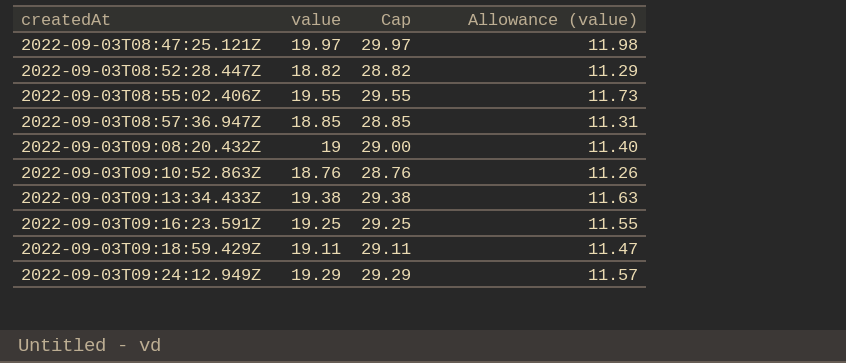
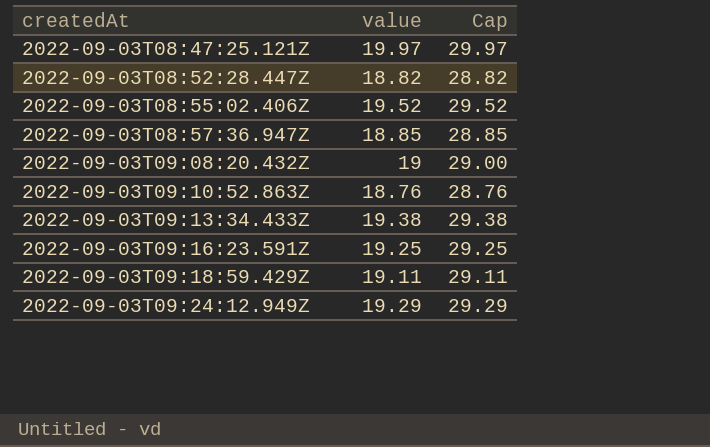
column Allowance (value) | formula: [value] * 0.6 -> none
2022-09-03T08:55:02.406Z | value: 19.55 -> 19.52
2022-09-03T08:55:02.406Z | Cap: 29.55 -> 29.52

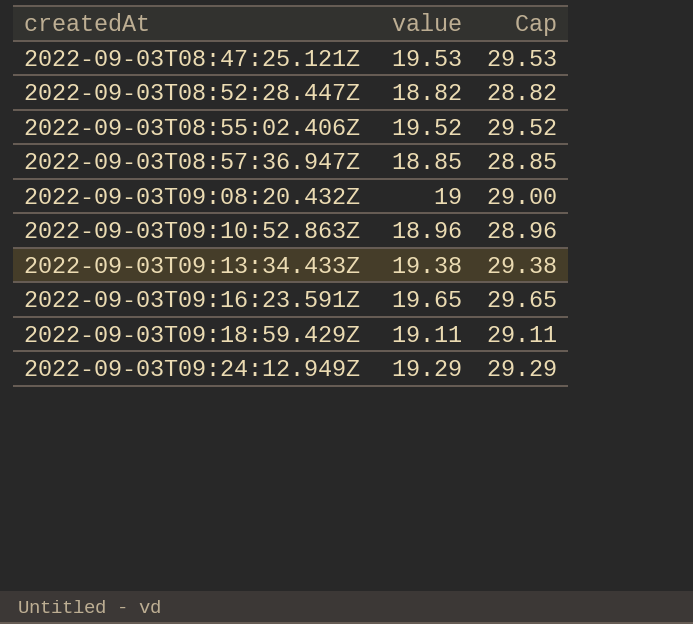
2022-09-03T08:47:25.121Z | value: 19.97 -> 19.53
2022-09-03T08:47:25.121Z | Cap: 29.97 -> 29.53
2022-09-03T09:10:52.863Z | value: 18.76 -> 18.96
2022-09-03T09:10:52.863Z | Cap: 28.76 -> 28.96
2022-09-03T09:16:23.591Z | value: 19.25 -> 19.65
2022-09-03T09:16:23.591Z | Cap: 29.25 -> 29.65

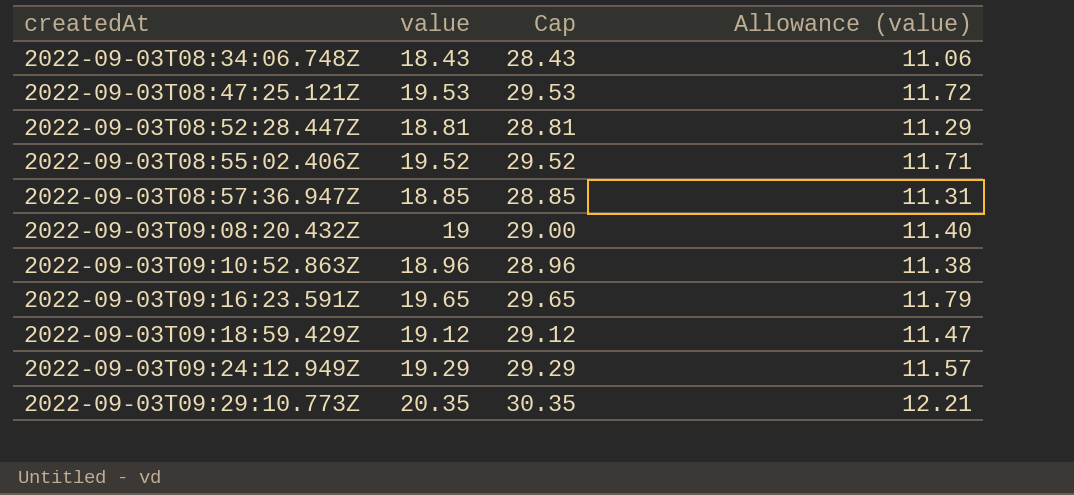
column Allowance (value) | formula: none -> [value] * 0.6
row 2022-09-03T09:13:34.433Z: 19.38 | 29.38 -> none
row 2022-09-03T08:34:06.748Z: none -> 18.43 | 28.43 | 11.06
2022-09-03T08:52:28.447Z | value: 18.82 -> 18.81
2022-09-03T08:52:28.447Z | Cap: 28.82 -> 28.81
2022-09-03T09:18:59.429Z | value: 19.11 -> 19.12
2022-09-03T09:18:59.429Z | Cap: 29.11 -> 29.12
row 2022-09-03T09:29:10.773Z: none -> 20.35 | 30.35 | 12.21

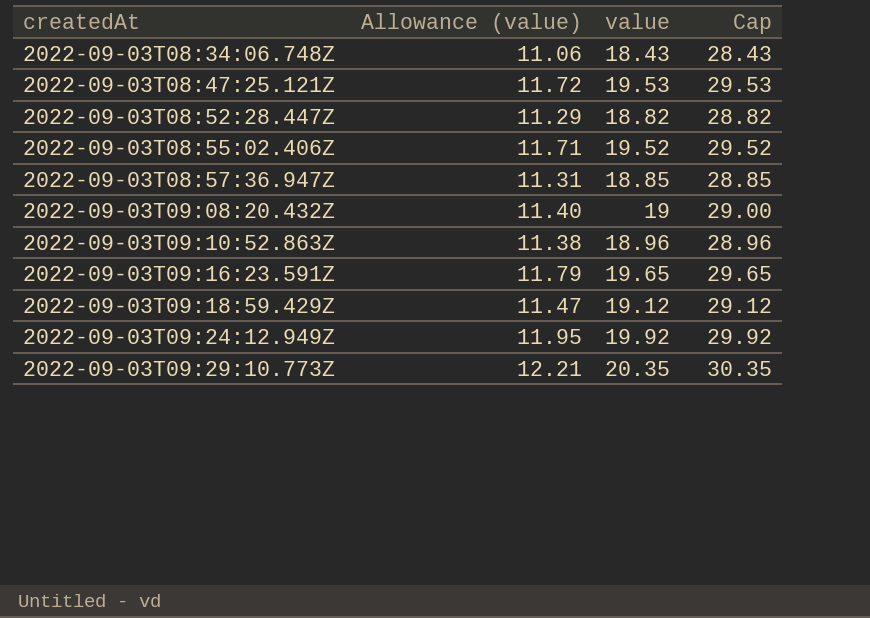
column Allowance (value) | position: 4 -> 2
2022-09-03T08:52:28.447Z | value: 18.81 -> 18.82
2022-09-03T08:52:28.447Z | Cap: 28.81 -> 28.82
2022-09-03T09:24:12.949Z | Allowance (value): 11.57 -> 11.95
2022-09-03T09:24:12.949Z | value: 19.29 -> 19.92
2022-09-03T09:24:12.949Z | Cap: 29.29 -> 29.92

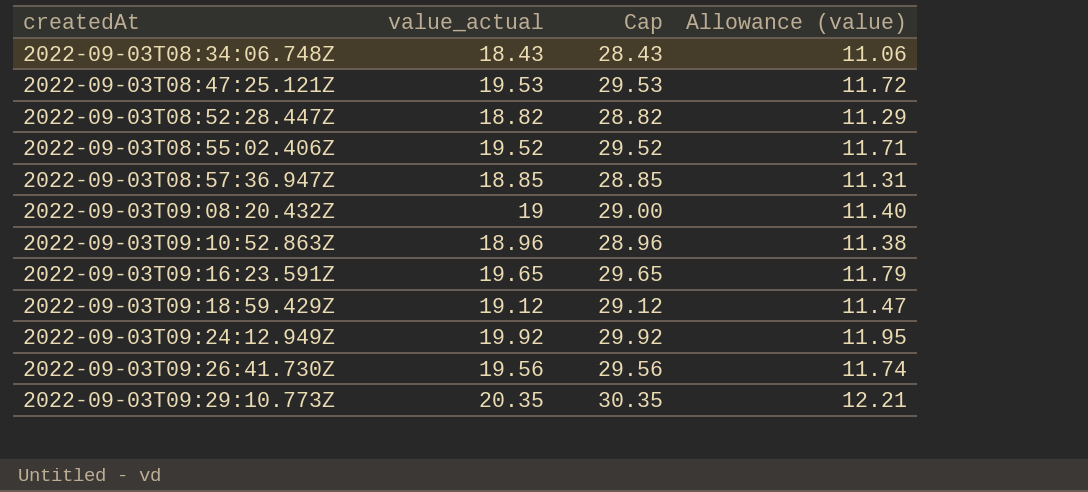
column name: value -> value_actual
column Allowance (value) | position: 2 -> 4
row 2022-09-03T09:26:41.730Z: none -> 19.56 | 29.56 | 11.74

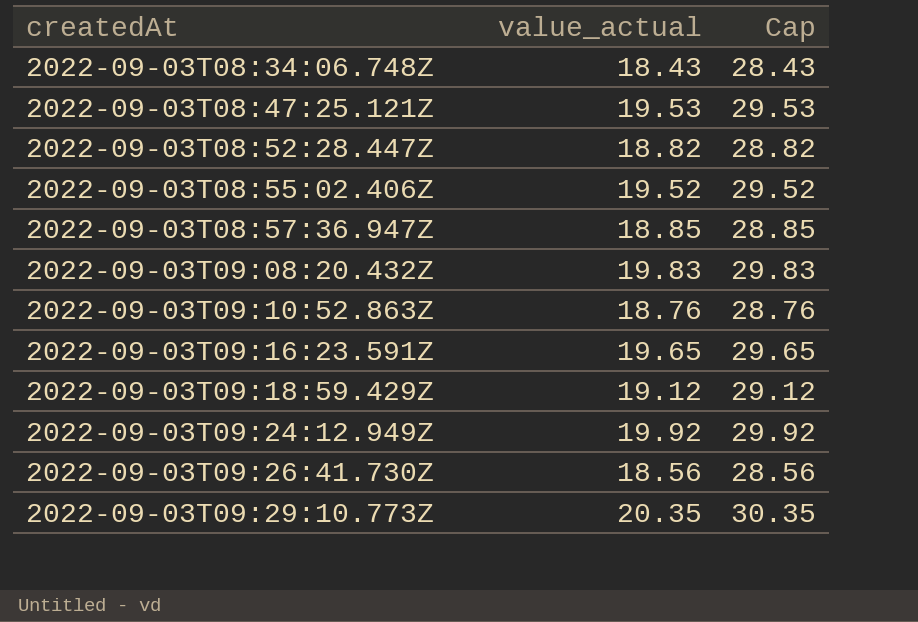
column Allowance (value) | formula: [value_actual] * 0.6 -> none
2022-09-03T09:08:20.432Z | value_actual: 19 -> 19.83
2022-09-03T09:08:20.432Z | Cap: 29.00 -> 29.83
2022-09-03T09:10:52.863Z | value_actual: 18.96 -> 18.76
2022-09-03T09:10:52.863Z | Cap: 28.96 -> 28.76
2022-09-03T09:26:41.730Z | value_actual: 19.56 -> 18.56
2022-09-03T09:26:41.730Z | Cap: 29.56 -> 28.56

